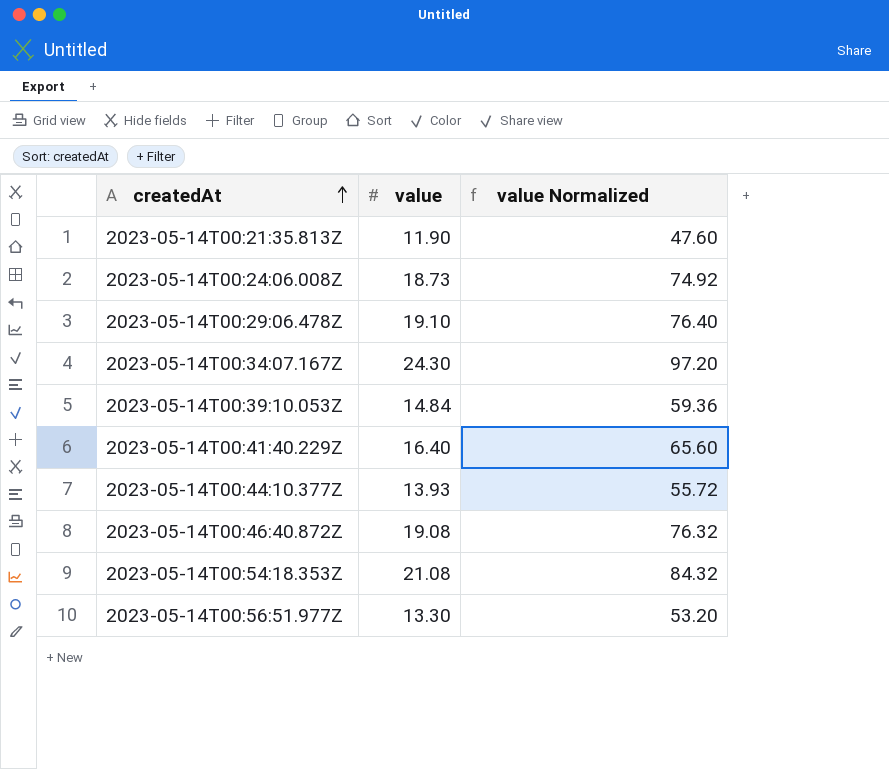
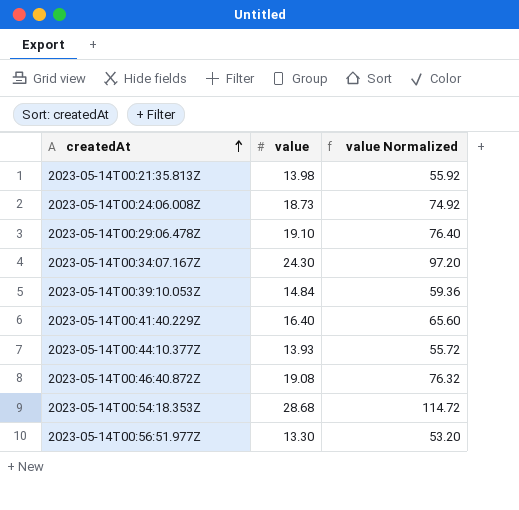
2023-05-14T00:21:35.813Z | value: 11.90 -> 13.98
2023-05-14T00:21:35.813Z | value Normalized: 47.60 -> 55.92
2023-05-14T00:54:18.353Z | value: 21.08 -> 28.68
2023-05-14T00:54:18.353Z | value Normalized: 84.32 -> 114.72

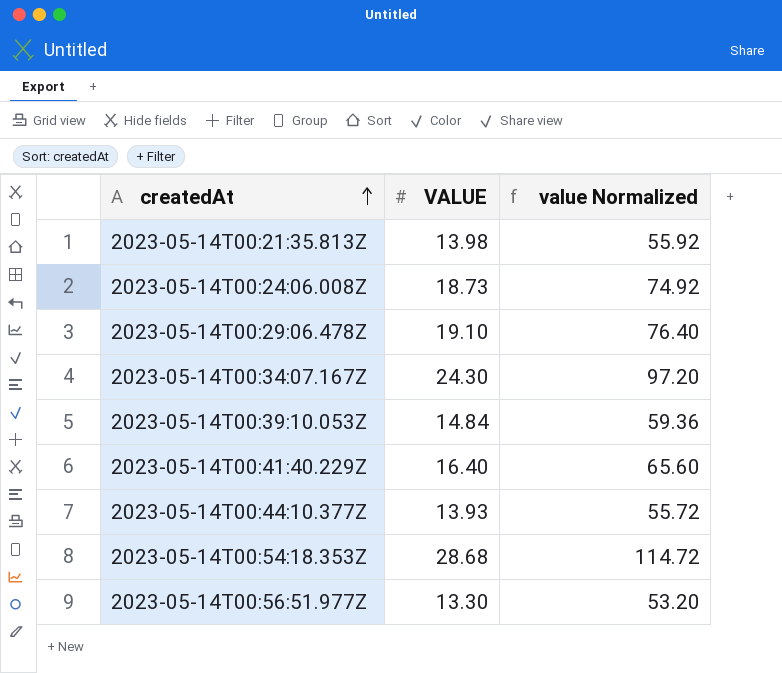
column name: value -> VALUE
row 2023-05-14T00:46:40.872Z: 19.08 | 76.32 -> none

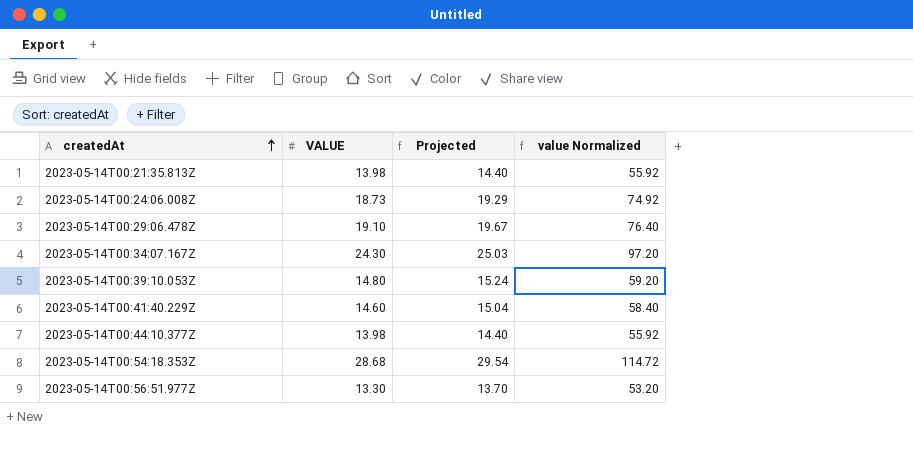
column Projected | formula: none -> [VALUE] * 1.03
2023-05-14T00:39:10.053Z | VALUE: 14.84 -> 14.80
2023-05-14T00:39:10.053Z | value Normalized: 59.36 -> 59.20
2023-05-14T00:41:40.229Z | VALUE: 16.40 -> 14.60
2023-05-14T00:41:40.229Z | value Normalized: 65.60 -> 58.40
2023-05-14T00:44:10.377Z | VALUE: 13.93 -> 13.98
2023-05-14T00:44:10.377Z | value Normalized: 55.72 -> 55.92

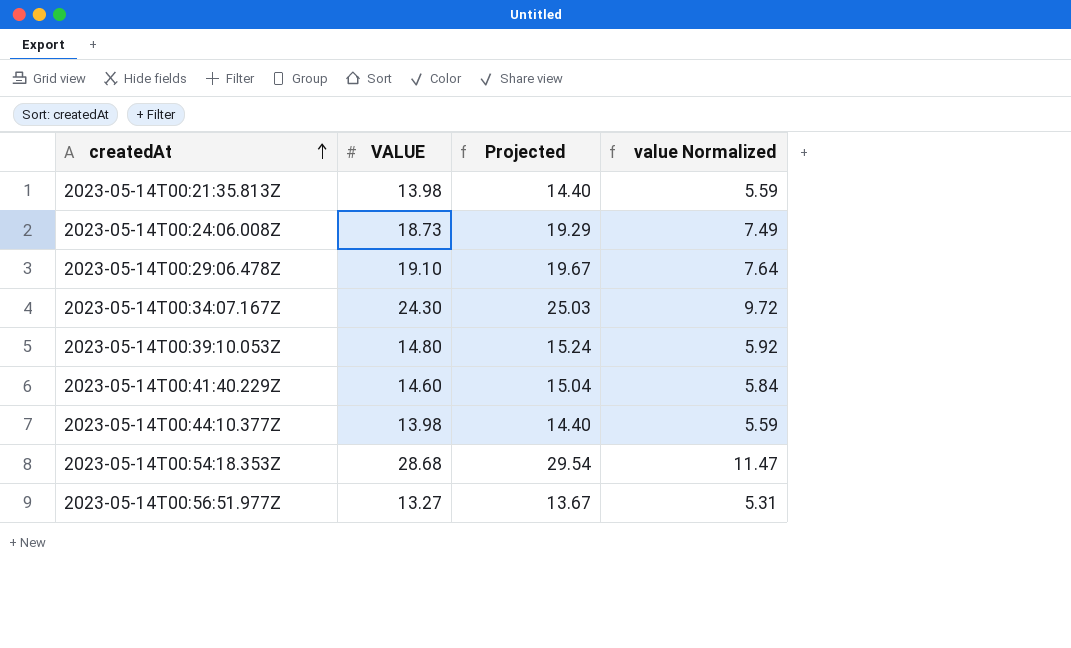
column value Normalized | formula: [VALUE] * 4 -> [VALUE] * 0.4
2023-05-14T00:56:51.977Z | VALUE: 13.30 -> 13.27
2023-05-14T00:56:51.977Z | Projected: 13.70 -> 13.67

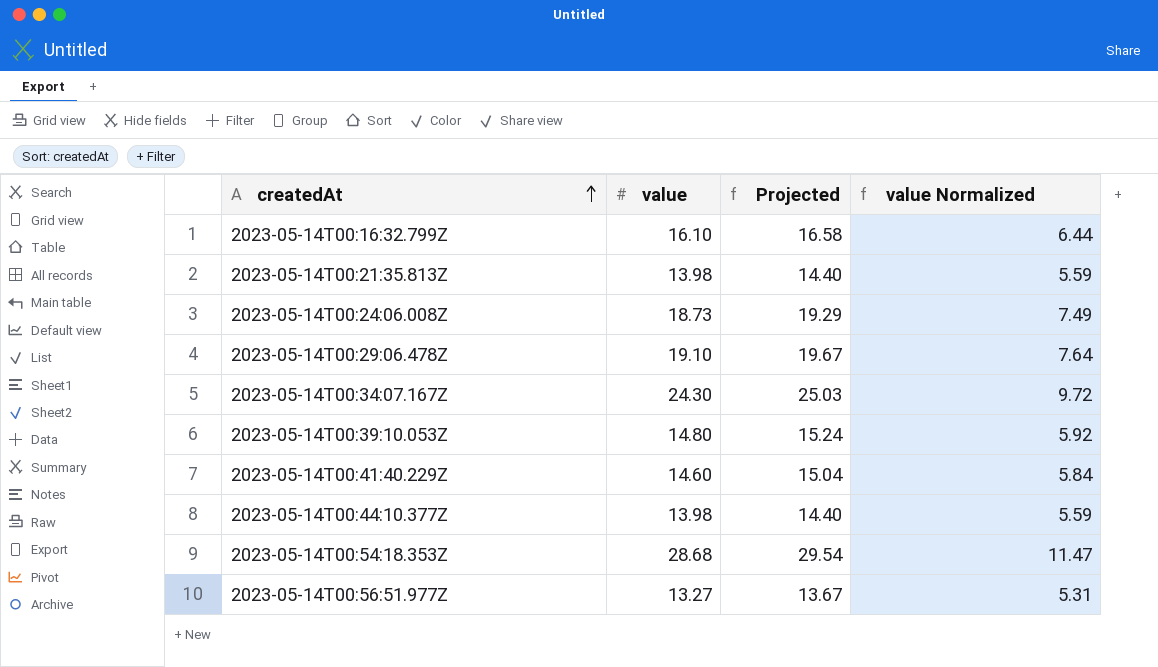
column name: VALUE -> value
row 2023-05-14T00:16:32.799Z: none -> 16.10 | 16.58 | 6.44

